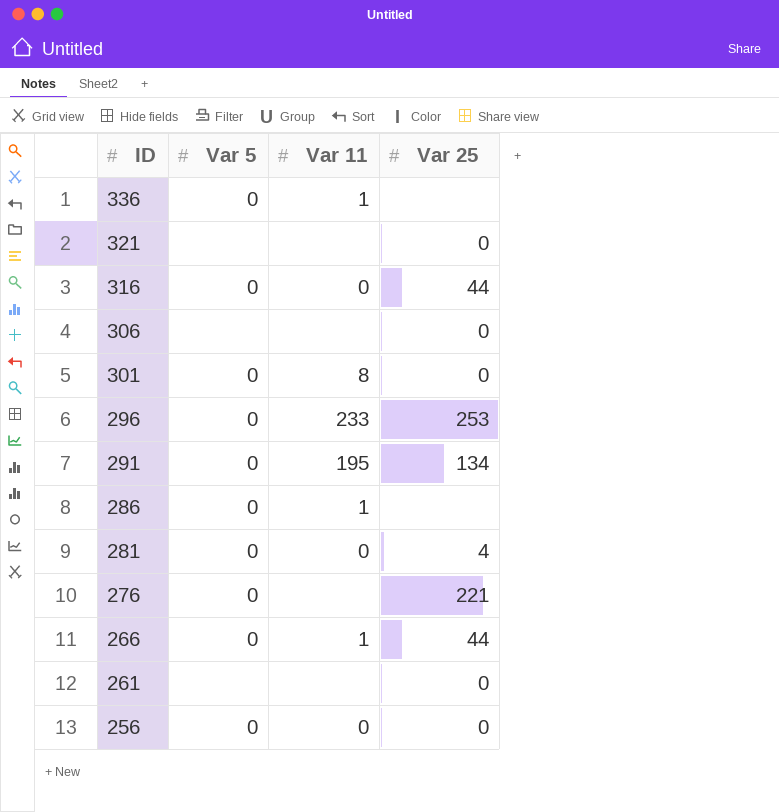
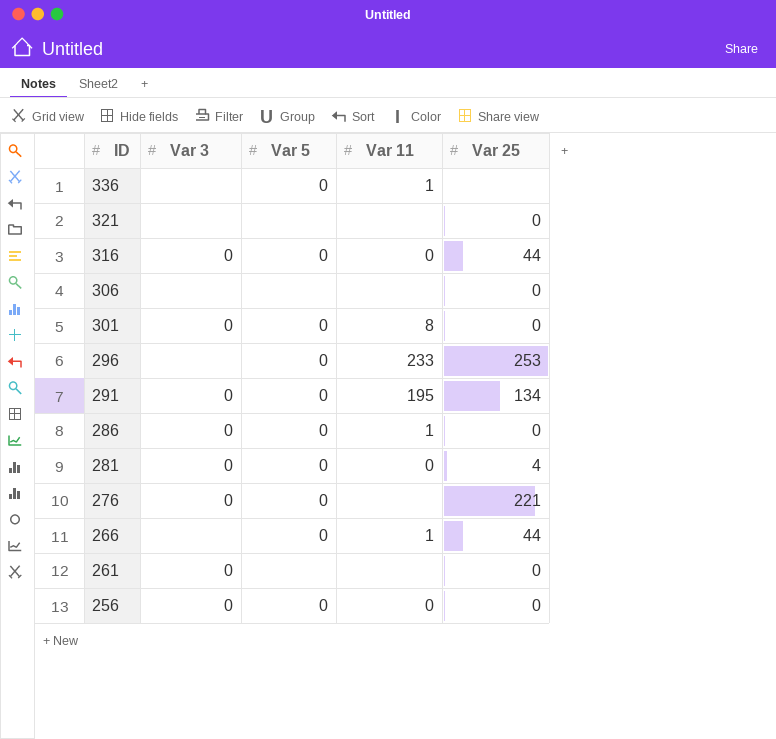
column Var 3 | position: none -> 2
286 | Var 25: none -> 0

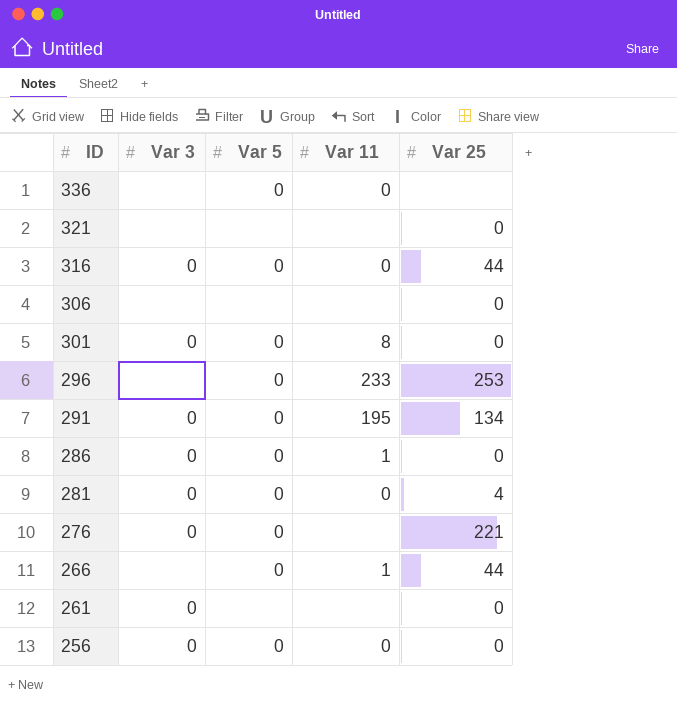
336 | Var 11: 1 -> 0

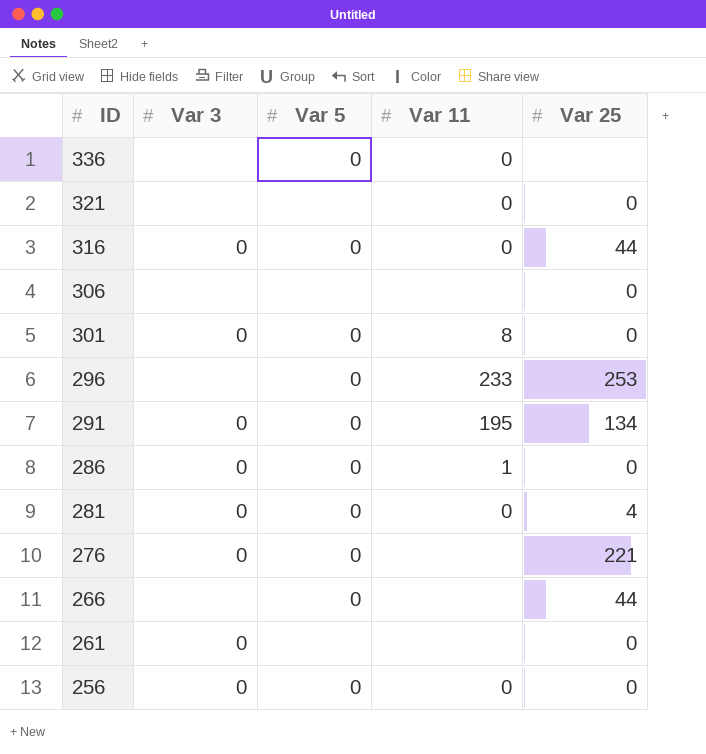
321 | Var 11: none -> 0
266 | Var 11: 1 -> none

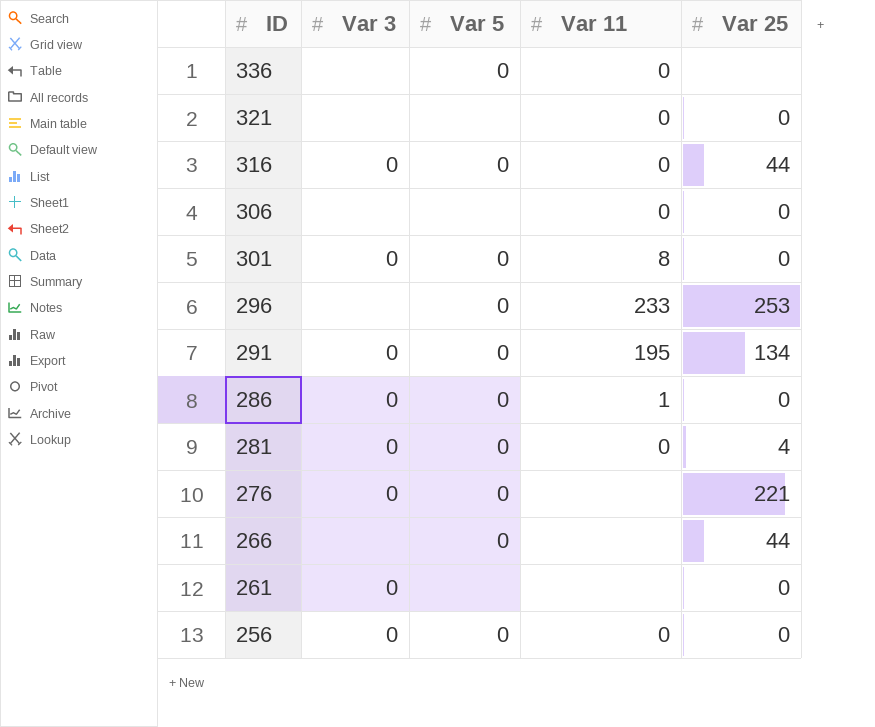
306 | Var 11: none -> 0

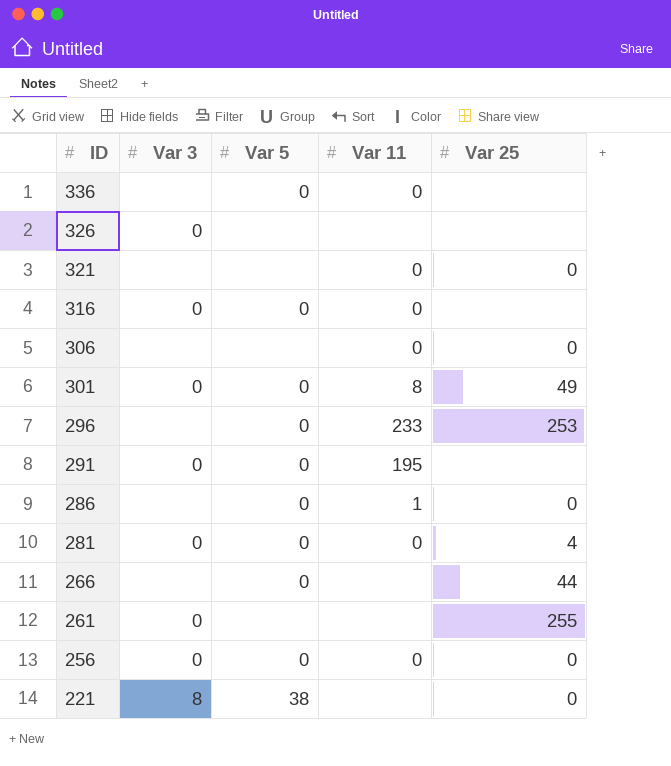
row 276: 0 | 0 | none | 221 -> none
row 326: none -> 0 | none | none | none
316 | Var 25: 44 -> none
301 | Var 25: 0 -> 49
291 | Var 25: 134 -> none
286 | Var 3: 0 -> none
261 | Var 25: 0 -> 255
row 221: none -> 8 | 38 | none | 0

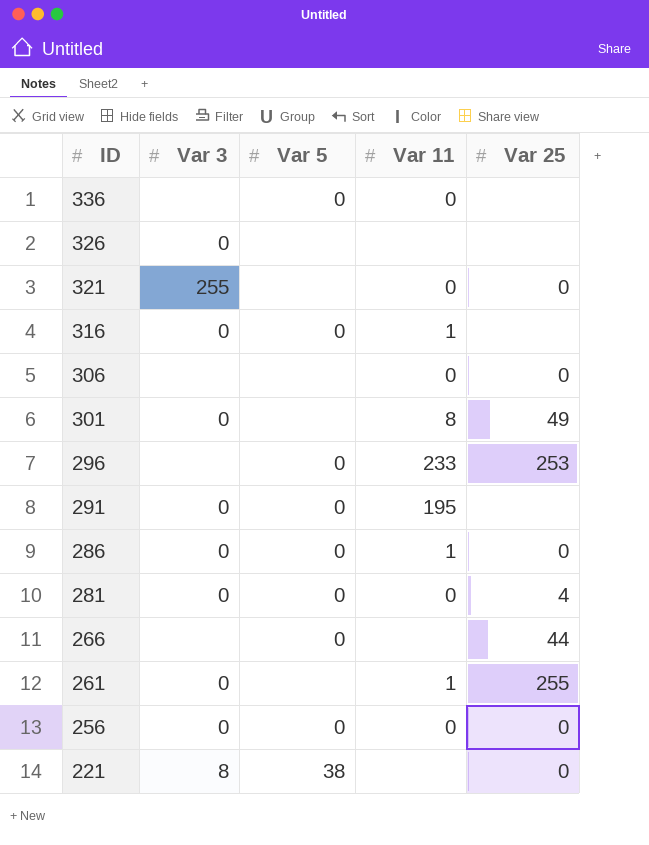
321 | Var 3: none -> 255
316 | Var 11: 0 -> 1
301 | Var 5: 0 -> none
286 | Var 3: none -> 0
261 | Var 11: none -> 1

